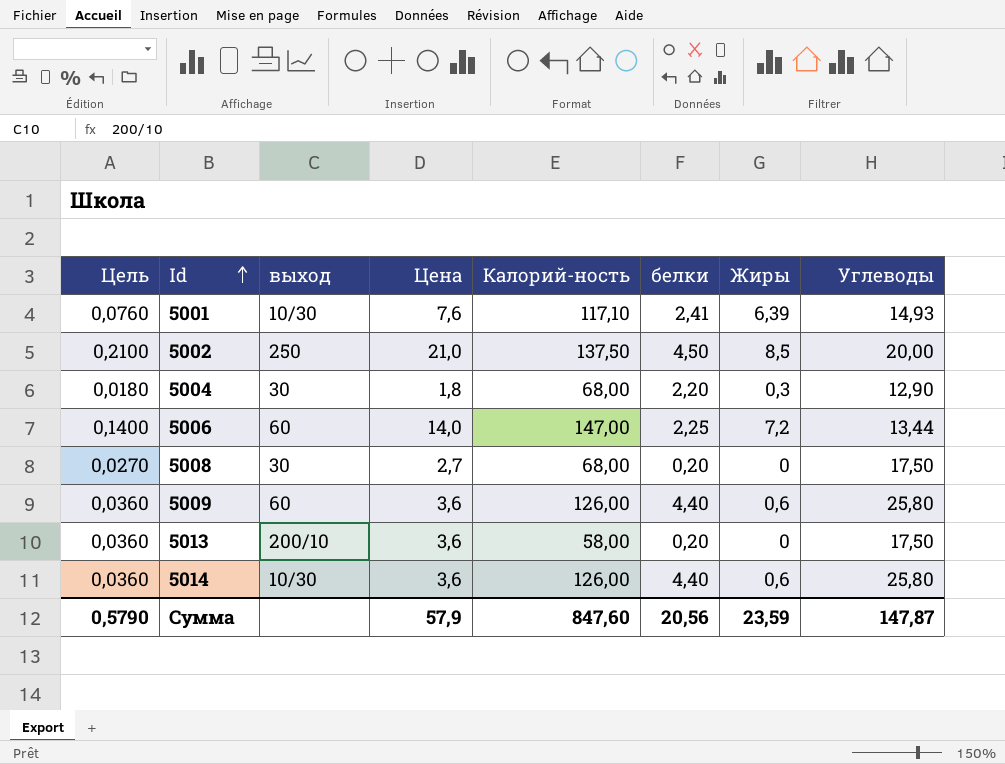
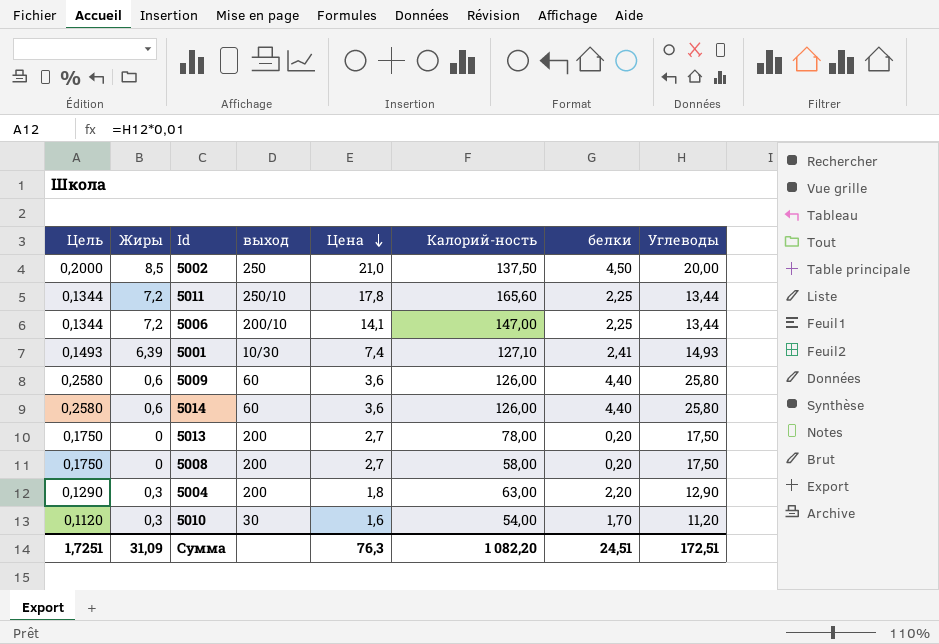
row order: Id ascending -> Цена descending
column Цель | formula: [Цена] * 0,01 -> [Углеводы] * 0,01
column Жиры | position: 7 -> 2
row 5011: none -> 0,1344 | 7,2 | 250/10 | 17,8 | 165,60 | 2,25 | 13,44
5006 | выход: 60 -> 200/10
5006 | Цена: 14,0 -> 14,1
5001 | Цена: 7,6 -> 7,4
5001 | Калорий-ность: 117,10 -> 127,10
5014 | выход: 10/30 -> 60
5013 | выход: 200/10 -> 200
5013 | Цена: 3,6 -> 2,7
5013 | Калорий-ность: 58,00 -> 78,00
5008 | выход: 30 -> 200
5008 | Калорий-ность: 68,00 -> 58,00
5004 | выход: 30 -> 200
5004 | Калорий-ность: 68,00 -> 63,00
row 5010: none -> 0,1120 | 0,3 | 30 | 1,6 | 54,00 | 1,70 | 11,20
Сумма | Цель: 0,5790 -> 1,7251
Сумма | Жиры: 23,59 -> 31,09
Сумма | Цена: 57,9 -> 76,3
Сумма | Калорий-ность: 847,60 -> 1 082,20
Сумма | белки: 20,56 -> 24,51
Сумма | Углеводы: 147,87 -> 172,51

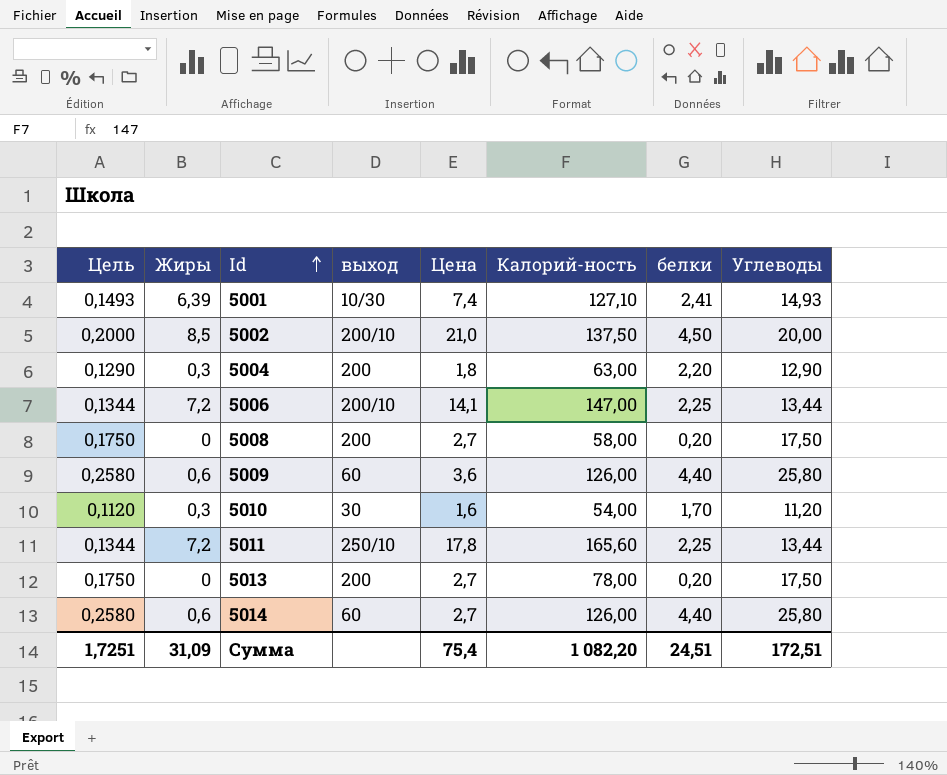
row order: Цена descending -> Id ascending
5002 | выход: 250 -> 200/10
5014 | Цена: 3,6 -> 2,7
Сумма | Цена: 76,3 -> 75,4

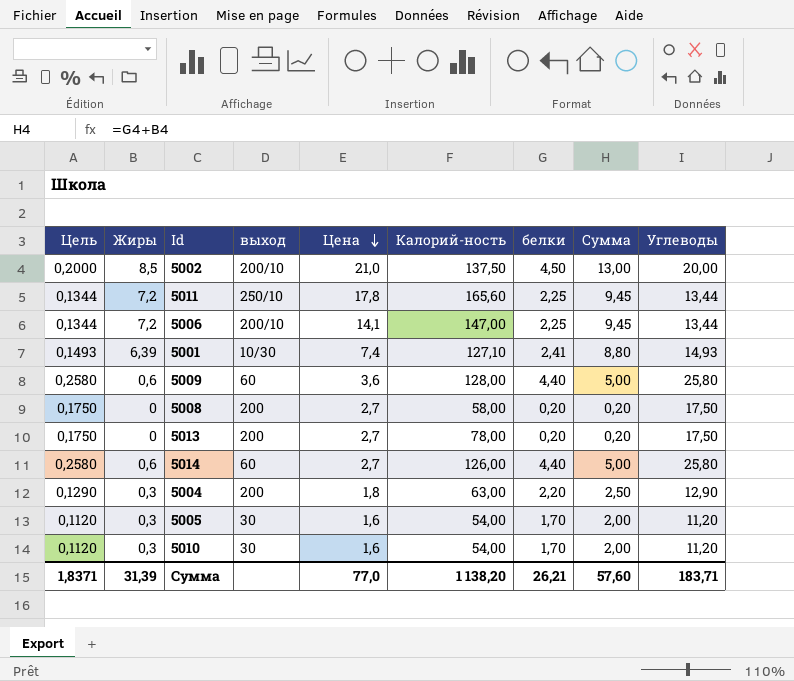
row order: Id ascending -> Цена descending
column Сумма | formula: none -> [Жиры] + [белки]
5009 | Калорий-ность: 126,00 -> 128,00
row 5005: none -> 0,1120 | 0,3 | 30 | 1,6 | 54,00 | 1,70 | 2,00 | 11,20
Сумма | Цель: 1,7251 -> 1,8371
Сумма | Жиры: 31,09 -> 31,39
Сумма | Цена: 75,4 -> 77,0
Сумма | Калорий-ность: 1 082,20 -> 1 138,20
Сумма | белки: 24,51 -> 26,21
Сумма | Углеводы: 172,51 -> 183,71

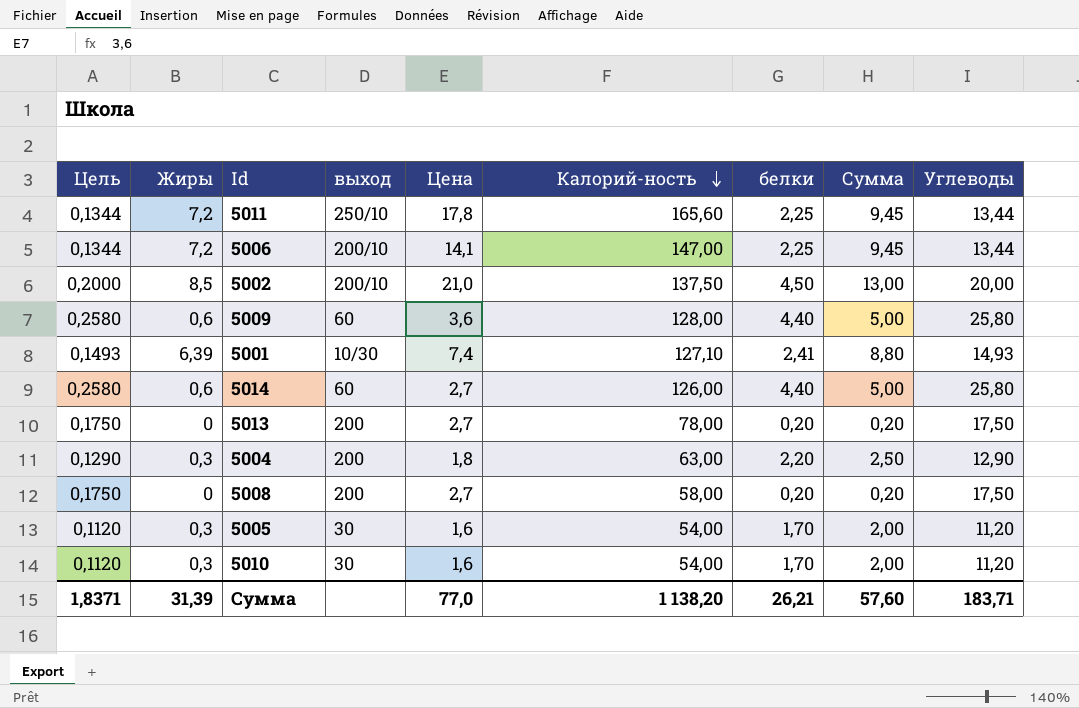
row order: Цена descending -> Калорий-ность descending

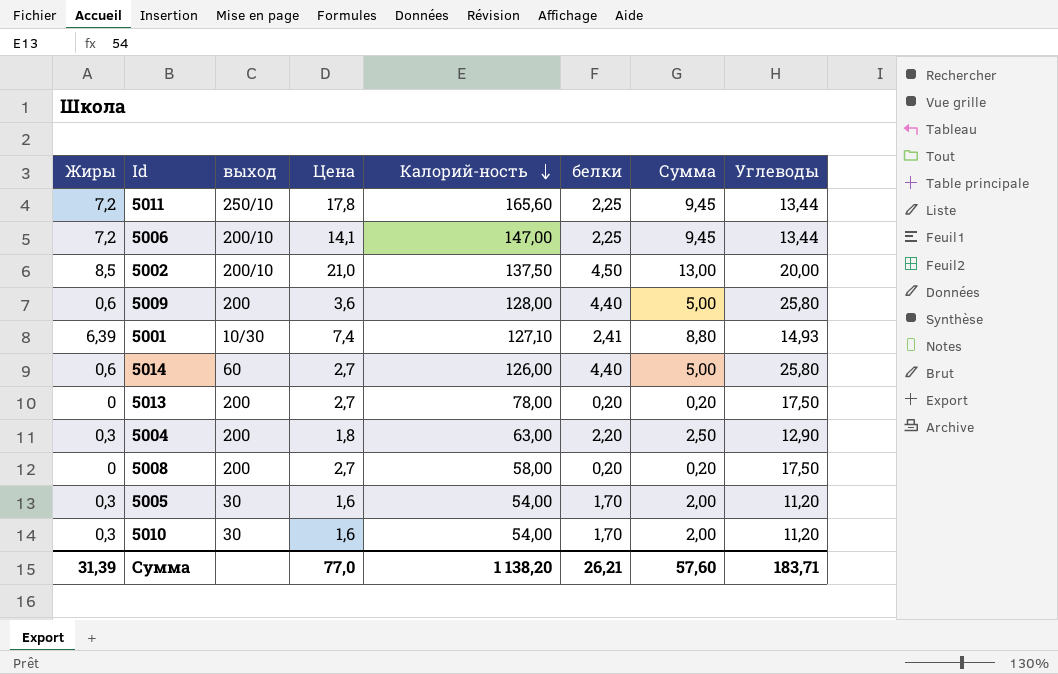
column Цель | formula: [Углеводы] * 0,01 -> none
5009 | выход: 60 -> 200

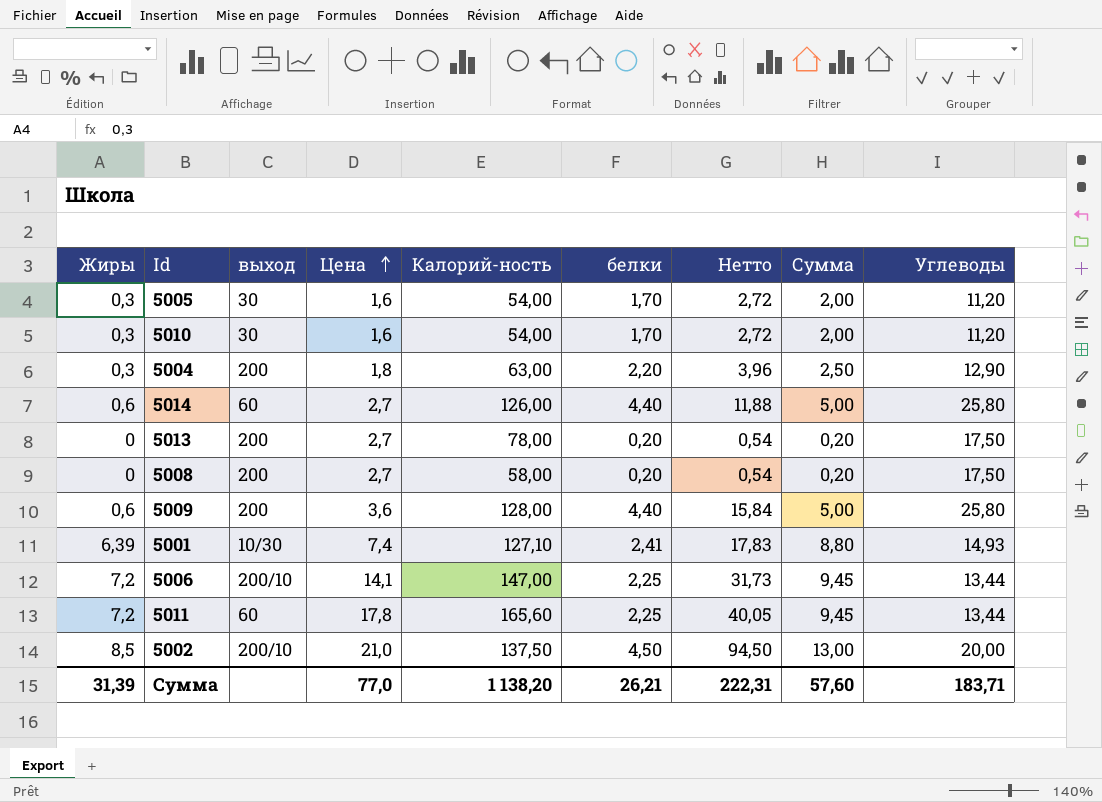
row order: Калорий-ность descending -> Цена ascending
column Нетто | formula: none -> [Цена] * [белки]
5011 | выход: 250/10 -> 60

